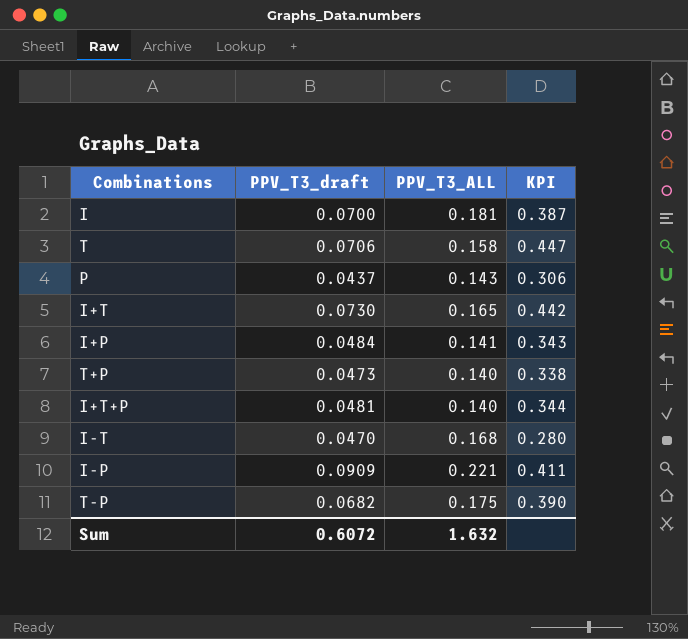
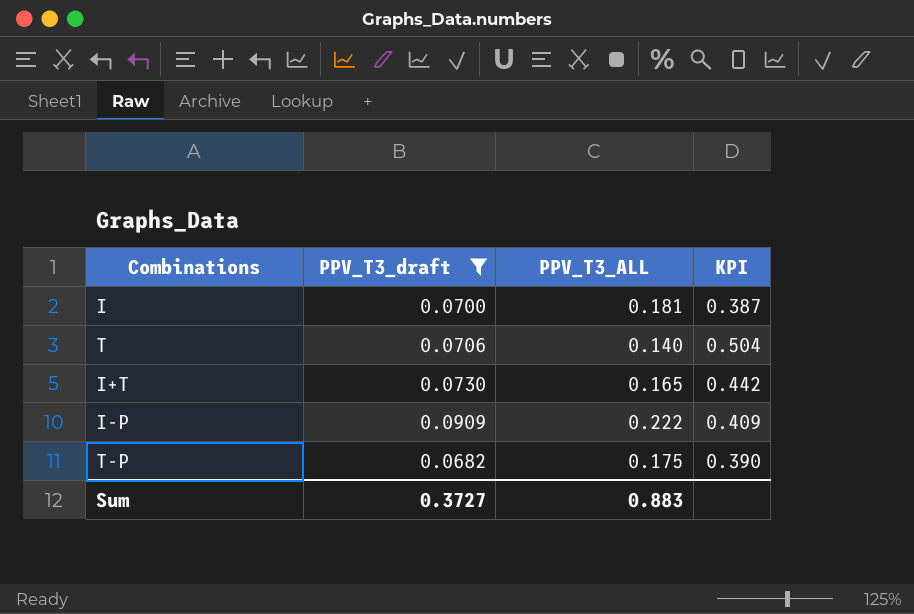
filter: none -> PPV_T3_draft >= 0.0682
T | PPV_T3_ALL: 0.158 -> 0.140
T | KPI: 0.447 -> 0.504
I-P | PPV_T3_ALL: 0.221 -> 0.222
I-P | KPI: 0.411 -> 0.409
Sum | PPV_T3_draft: 0.6072 -> 0.3727
Sum | PPV_T3_ALL: 1.632 -> 0.883

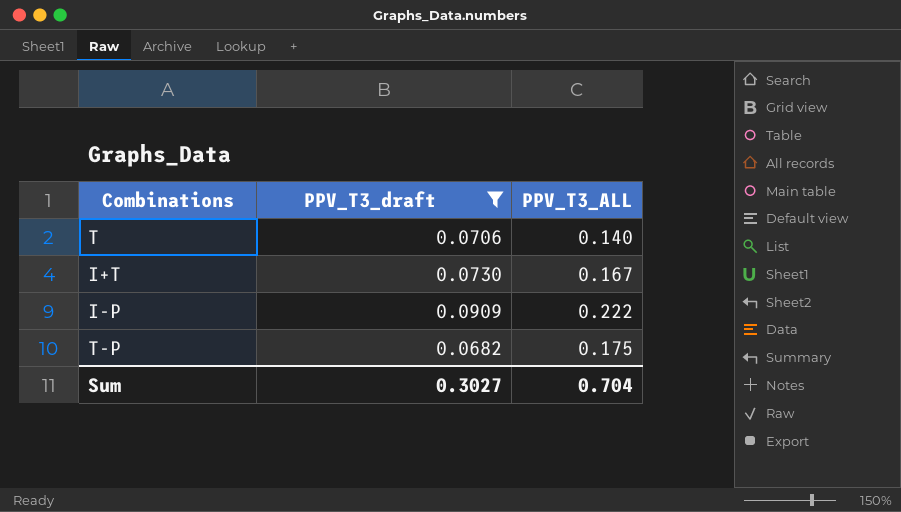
column KPI | formula: [PPV_T3_draft] / [PPV_T3_ALL] -> none
row I: 0.0700 | 0.181 | 0.387 -> none
I+T | PPV_T3_ALL: 0.165 -> 0.167
Sum | PPV_T3_draft: 0.3727 -> 0.3027
Sum | PPV_T3_ALL: 0.883 -> 0.704

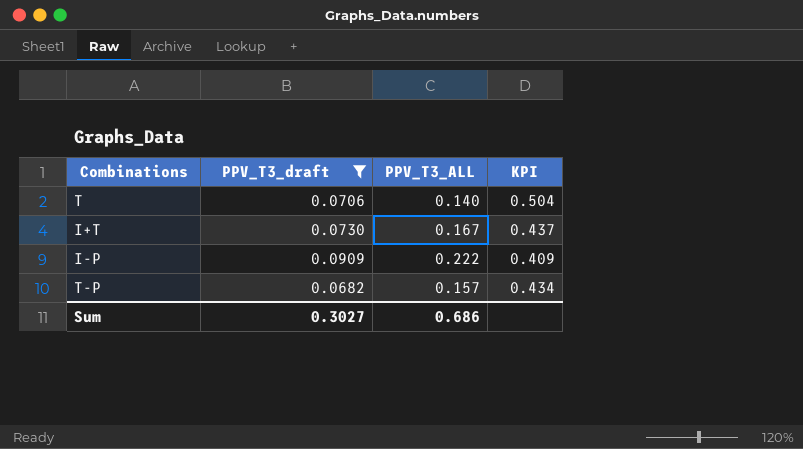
column KPI | formula: none -> [PPV_T3_draft] / [PPV_T3_ALL]
T-P | PPV_T3_ALL: 0.175 -> 0.157
Sum | PPV_T3_ALL: 0.704 -> 0.686

